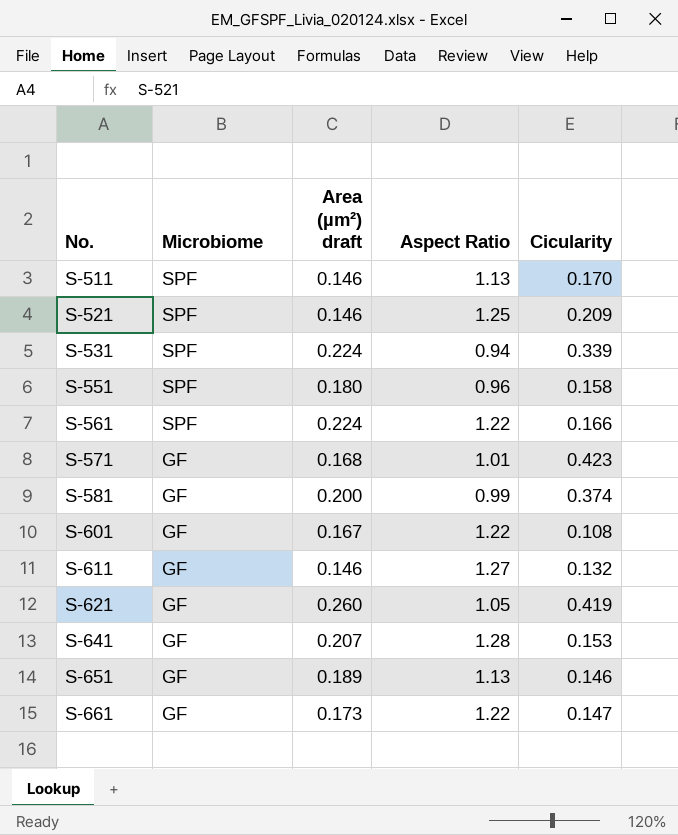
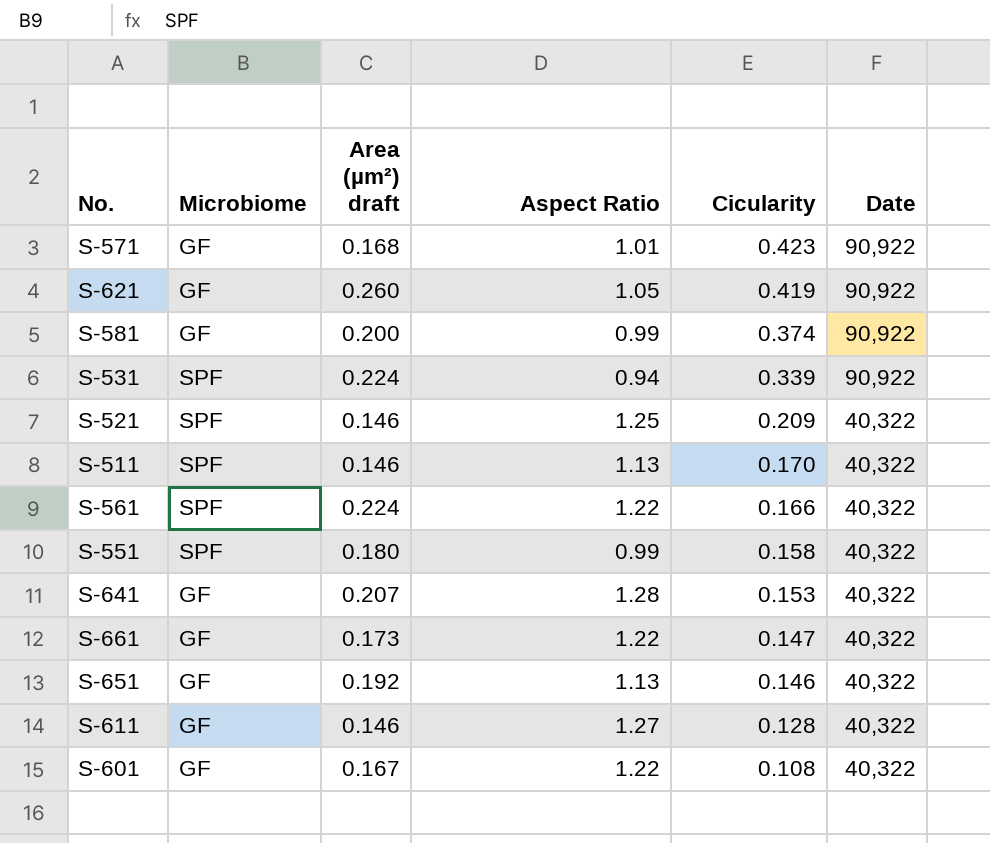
row order: No. ascending -> Cicularity descending
column Date | position: none -> 6
S-551 | Aspect Ratio: 0.96 -> 0.99
S-651 | Area (µm²) draft: 0.189 -> 0.192
S-611 | Cicularity: 0.132 -> 0.128

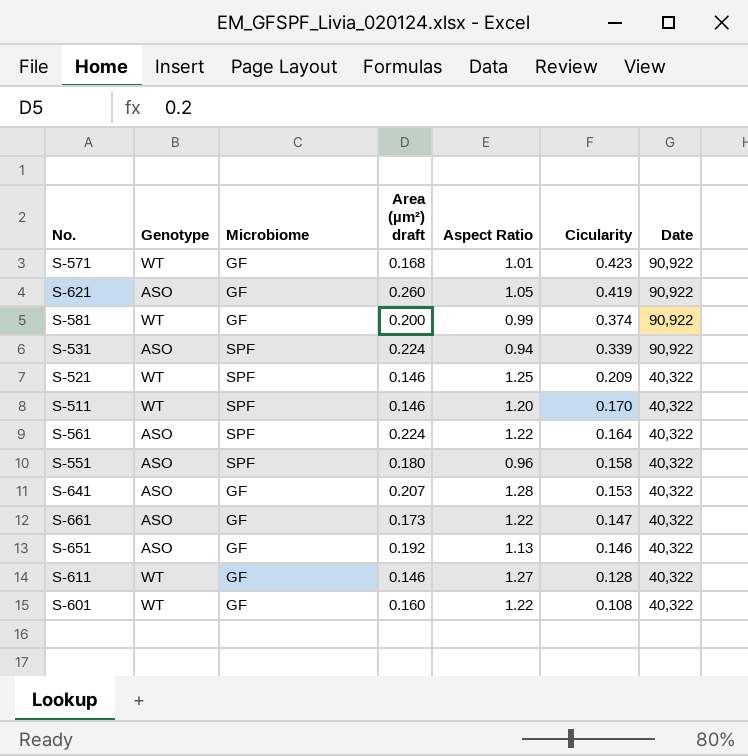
column Genotype | position: none -> 2
S-511 | Aspect Ratio: 1.13 -> 1.20
S-561 | Cicularity: 0.166 -> 0.164
S-551 | Aspect Ratio: 0.99 -> 0.96
S-601 | Area (µm²) draft: 0.167 -> 0.160

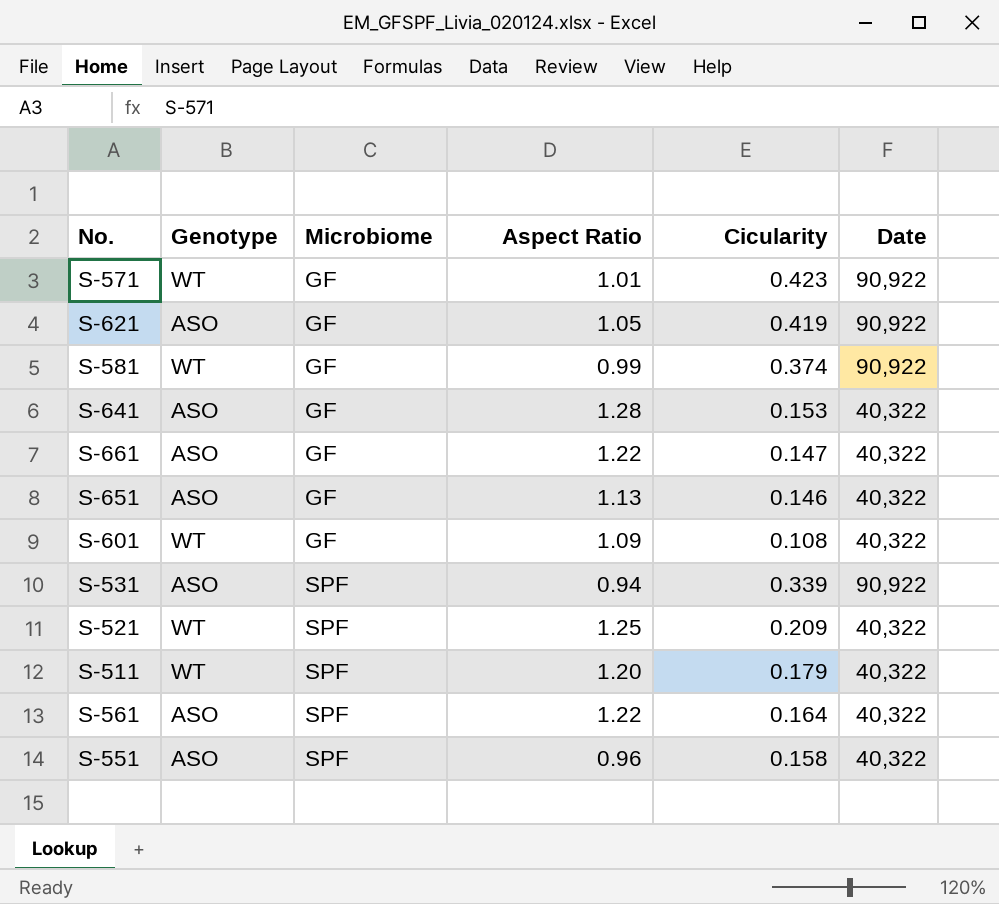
row order: Cicularity descending -> Microbiome ascending
column Area (µm²) draft | position: 4 -> none
row S-611: WT | GF | 0.146 | 1.27 | 0.128 | 40,322 -> none
S-601 | Aspect Ratio: 1.22 -> 1.09
S-511 | Cicularity: 0.170 -> 0.179

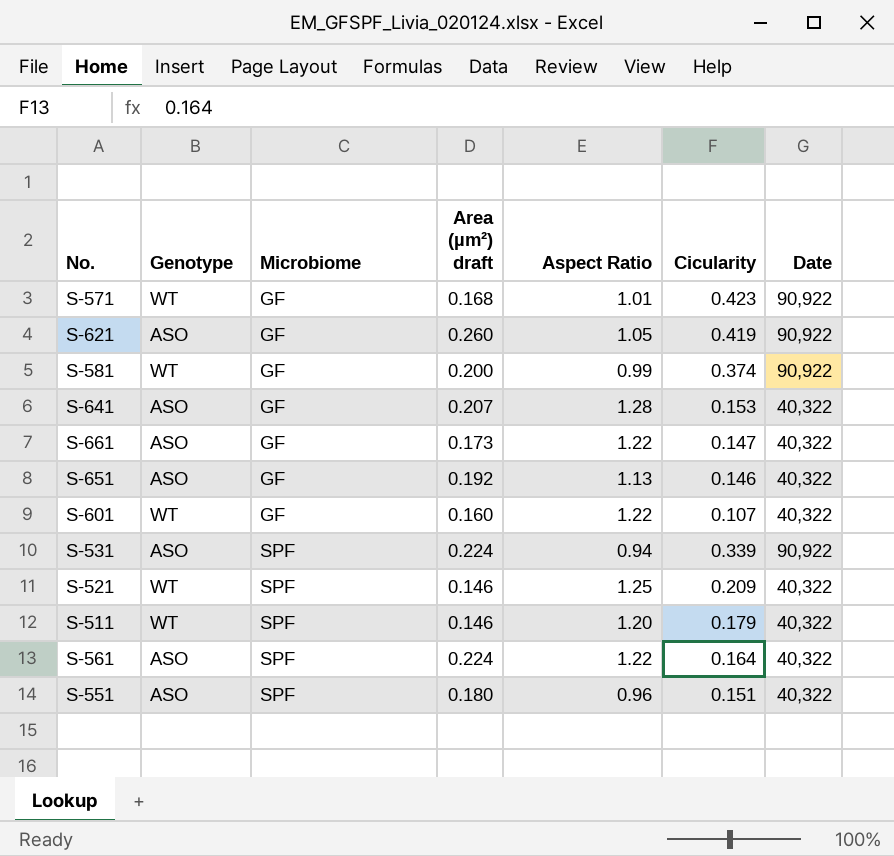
column Area (µm²) draft | position: none -> 4
S-601 | Aspect Ratio: 1.09 -> 1.22
S-601 | Cicularity: 0.108 -> 0.107
S-551 | Cicularity: 0.158 -> 0.151

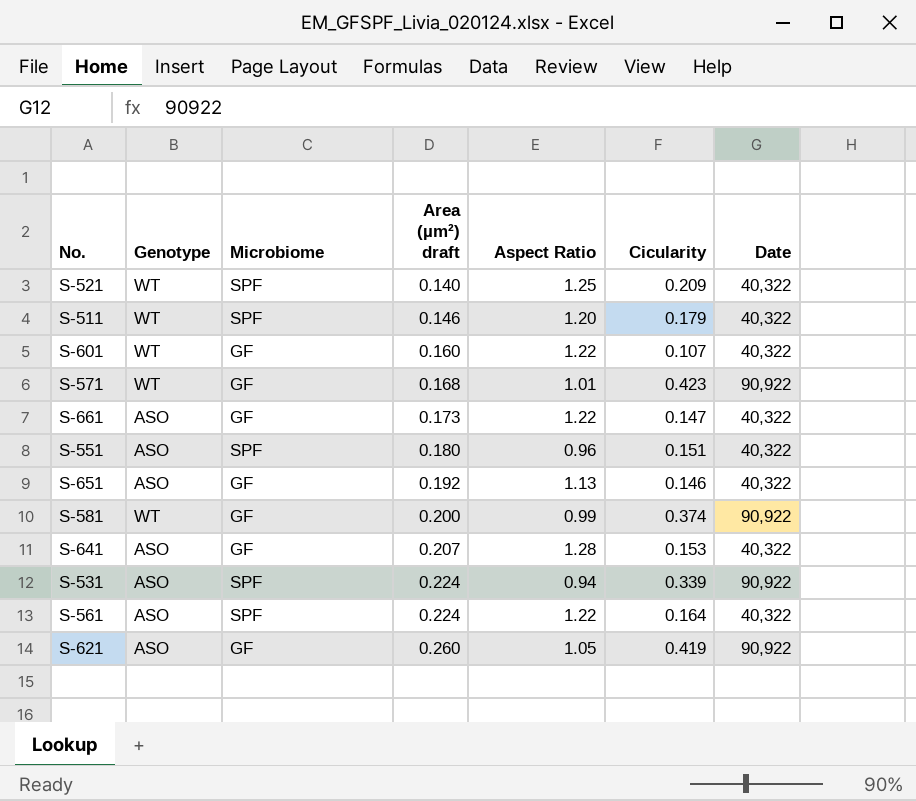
row order: Microbiome ascending -> Area (µm²) draft ascending
S-521 | Area (µm²) draft: 0.146 -> 0.140

